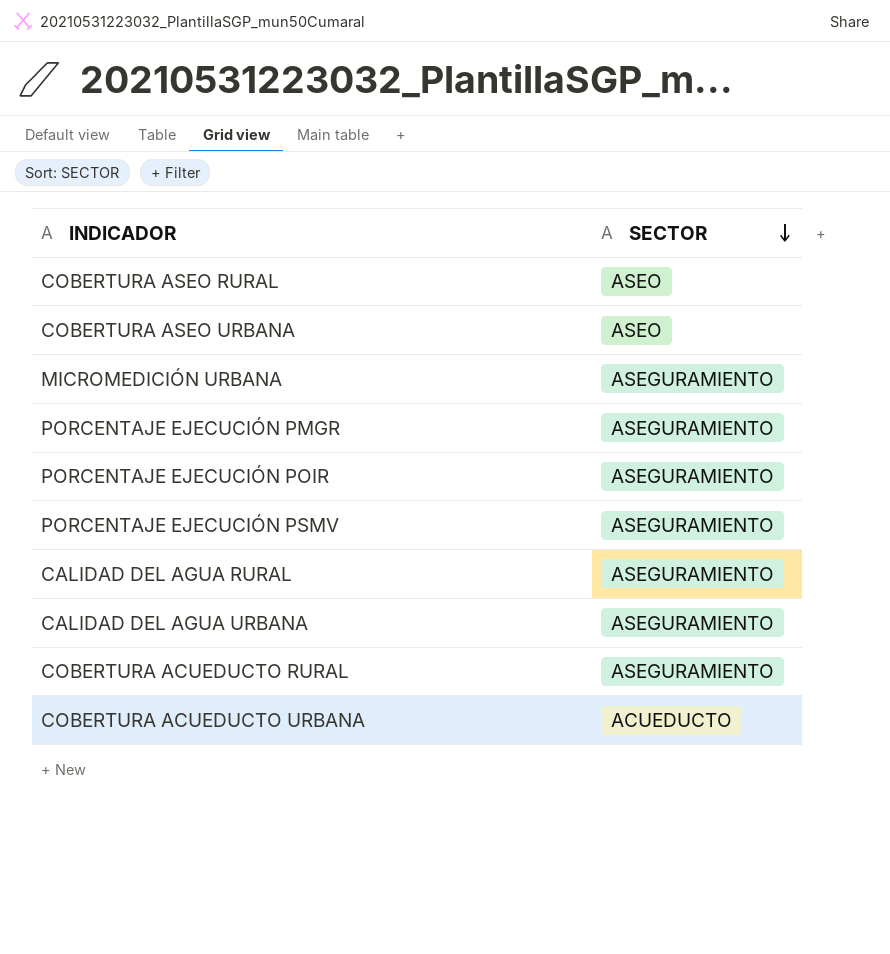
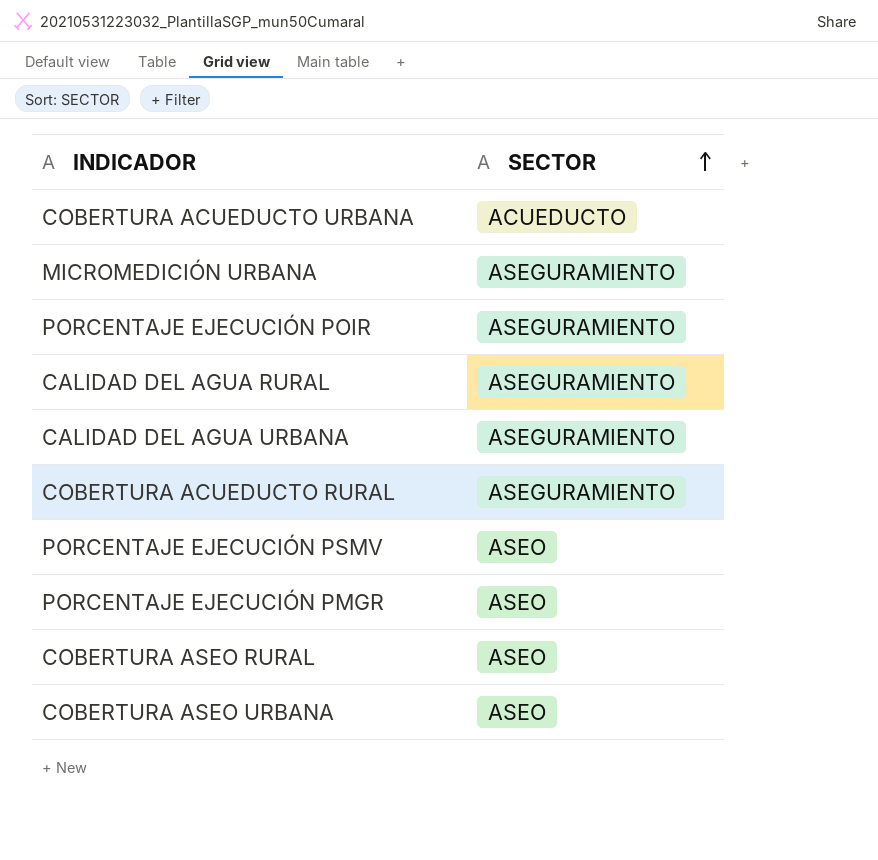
row order: SECTOR descending -> SECTOR ascending
PORCENTAJE EJECUCIÓN PSMV | SECTOR: ASEGURAMIENTO -> ASEO
PORCENTAJE EJECUCIÓN PMGR | SECTOR: ASEGURAMIENTO -> ASEO

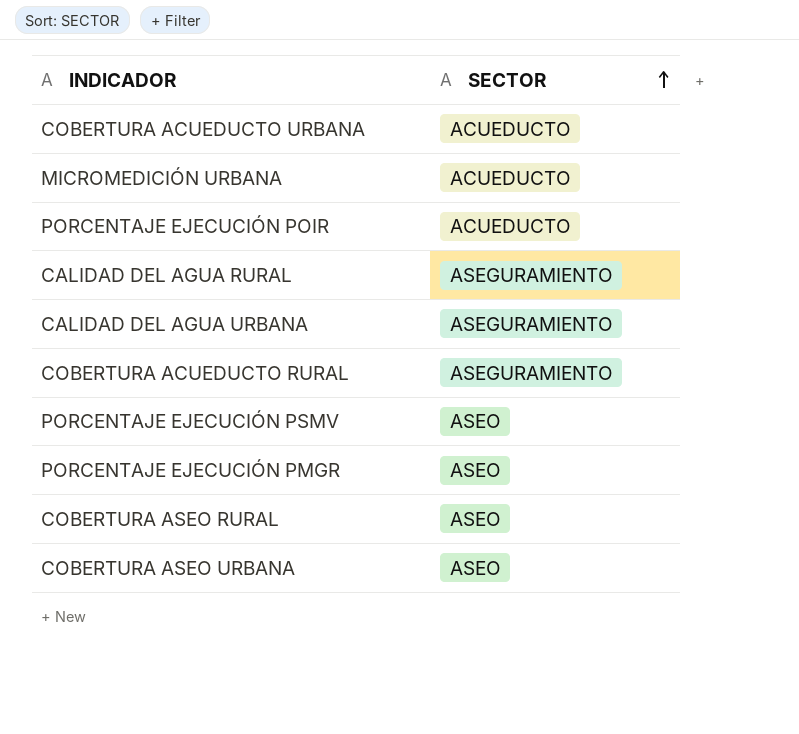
MICROMEDICIÓN URBANA | SECTOR: ASEGURAMIENTO -> ACUEDUCTO
PORCENTAJE EJECUCIÓN POIR | SECTOR: ASEGURAMIENTO -> ACUEDUCTO

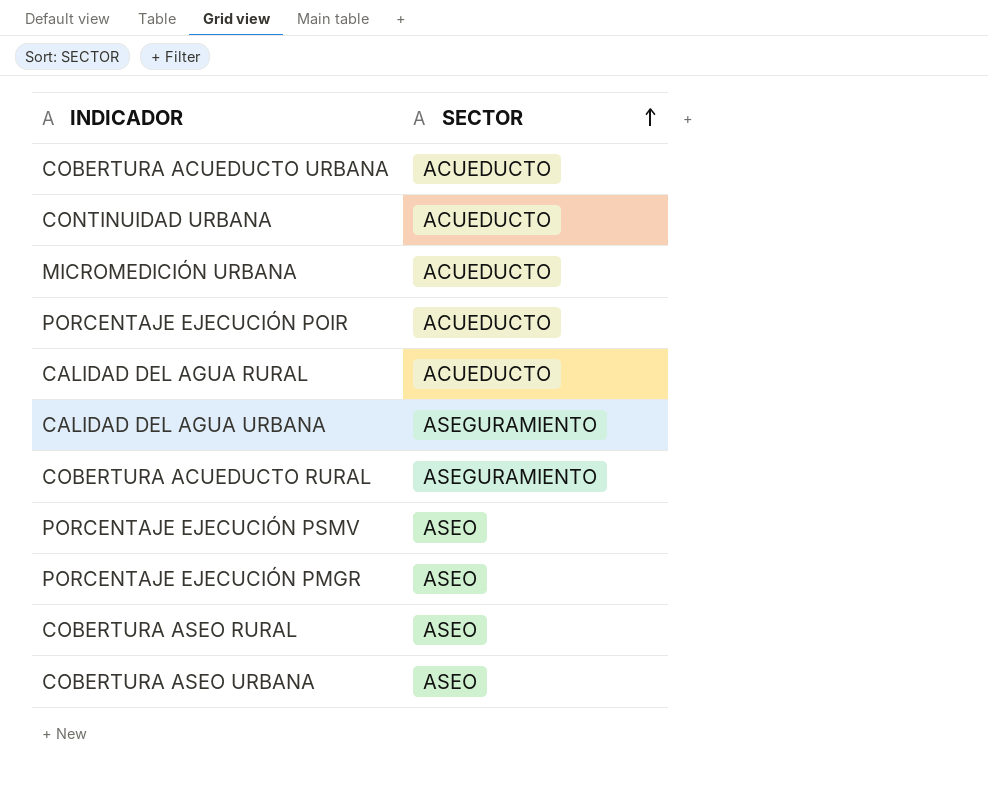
row CONTINUIDAD URBANA: none -> ACUEDUCTO
CALIDAD DEL AGUA RURAL | SECTOR: ASEGURAMIENTO -> ACUEDUCTO

